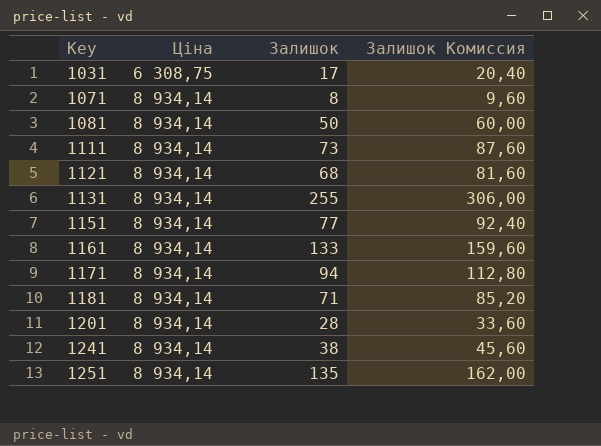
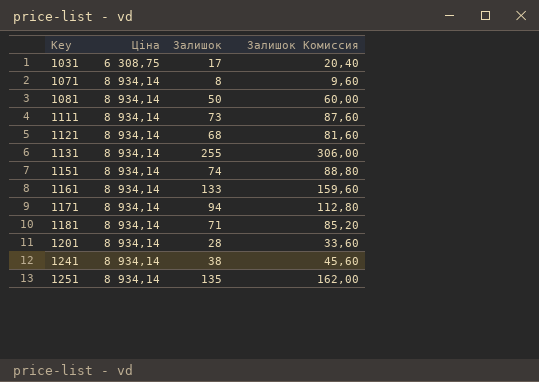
1151 | Залишок: 77 -> 74
1151 | Залишок Комиссия: 92,40 -> 88,80

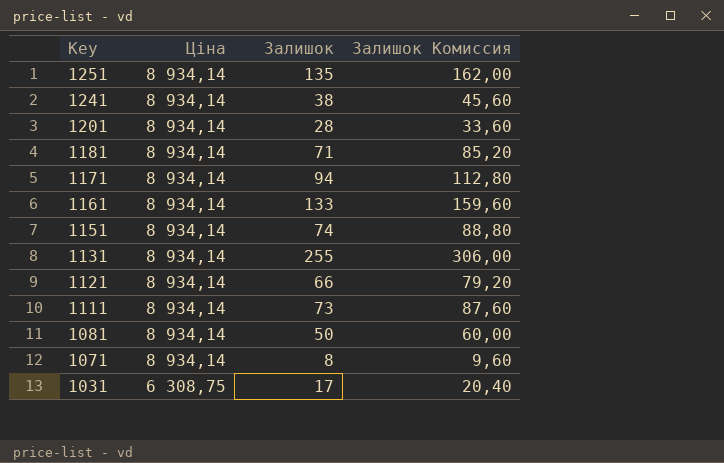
row order: Key ascending -> Key descending
1121 | Залишок: 68 -> 66
1121 | Залишок Комиссия: 81,60 -> 79,20

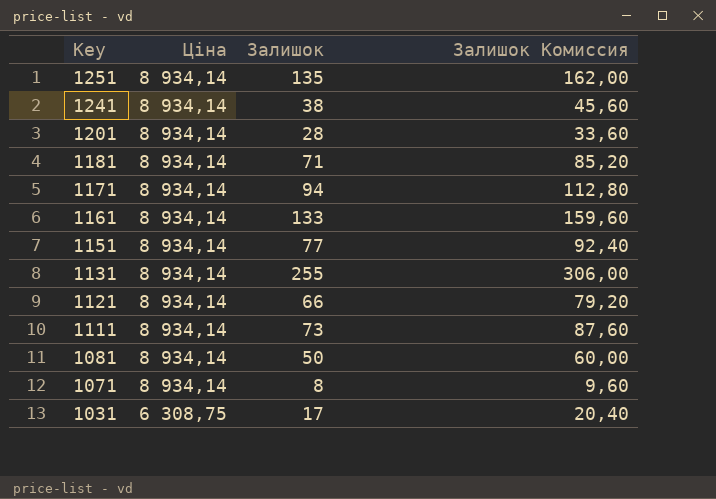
1151 | Залишок: 74 -> 77
1151 | Залишок Комиссия: 88,80 -> 92,40

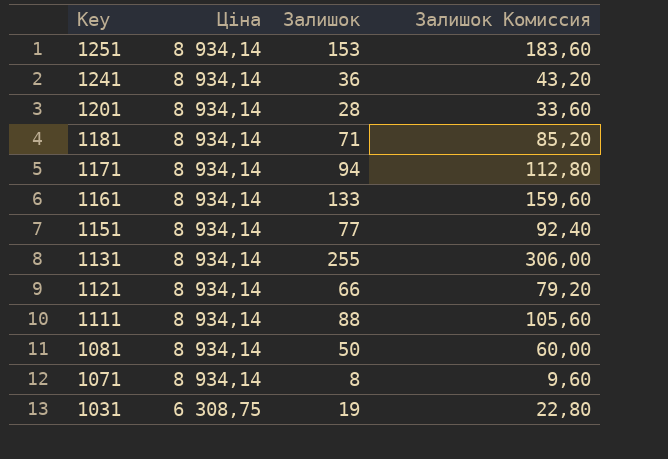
1251 | Залишок: 135 -> 153
1251 | Залишок Комиссия: 162,00 -> 183,60
1241 | Залишок: 38 -> 36
1241 | Залишок Комиссия: 45,60 -> 43,20
1111 | Залишок: 73 -> 88
1111 | Залишок Комиссия: 87,60 -> 105,60
1031 | Залишок: 17 -> 19
1031 | Залишок Комиссия: 20,40 -> 22,80

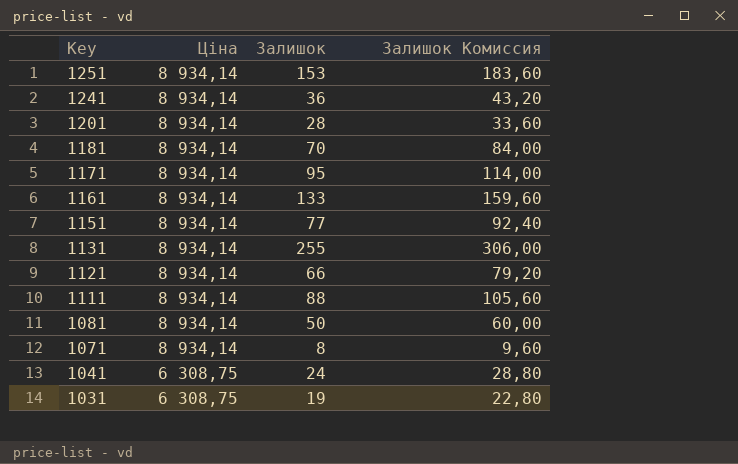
1181 | Залишок: 71 -> 70
1181 | Залишок Комиссия: 85,20 -> 84,00
1171 | Залишок: 94 -> 95
1171 | Залишок Комиссия: 112,80 -> 114,00
row 1041: none -> 6 308,75 | 24 | 28,80

